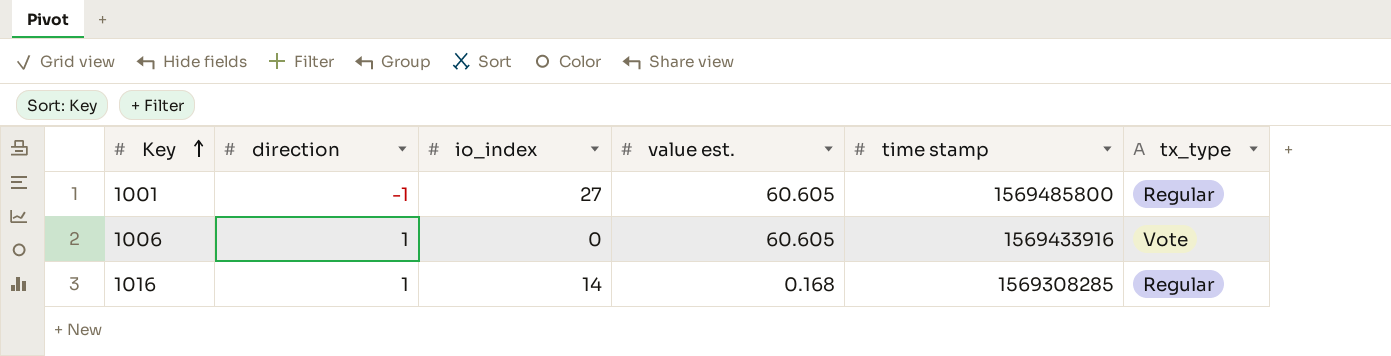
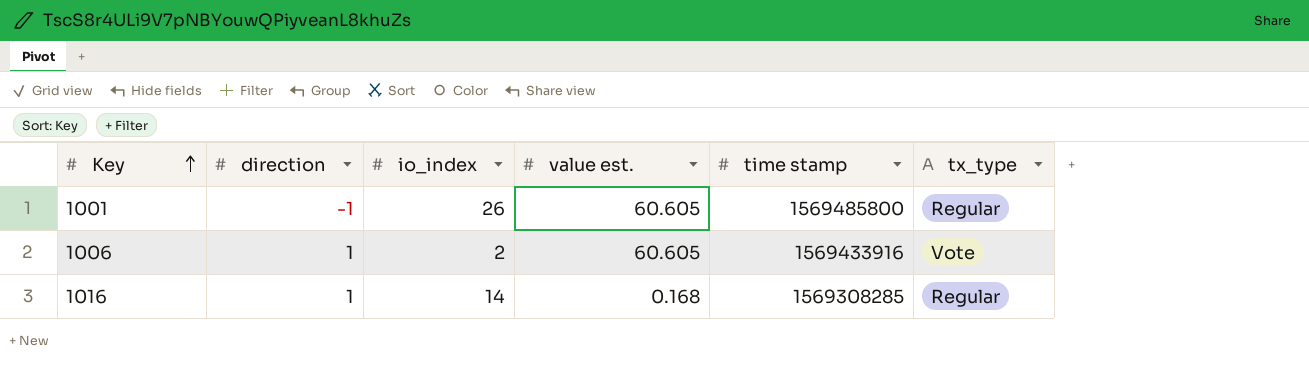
1001 | io_index: 27 -> 26
1006 | io_index: 0 -> 2

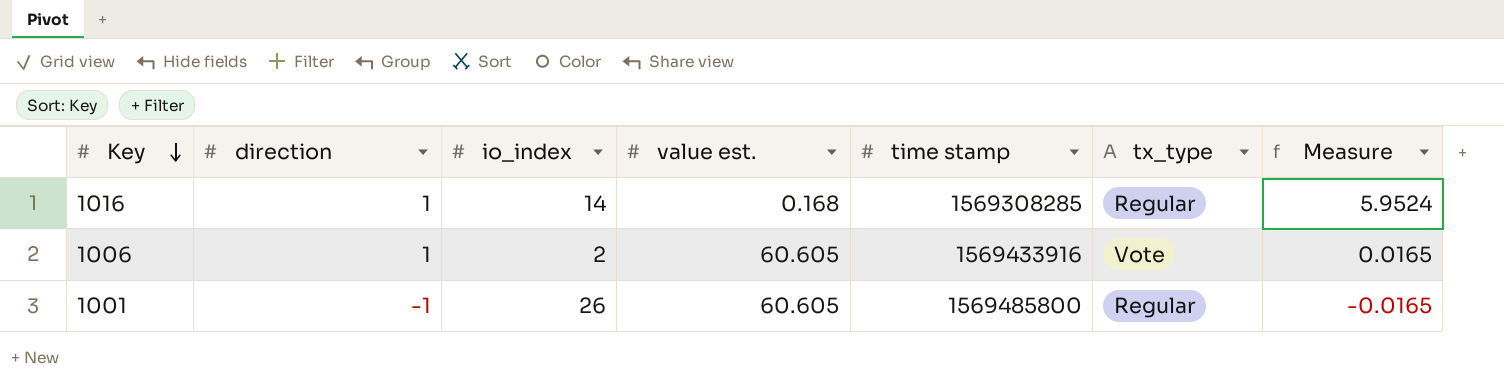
row order: Key ascending -> Key descending
column Measure | formula: none -> [direction] / [value est.]

